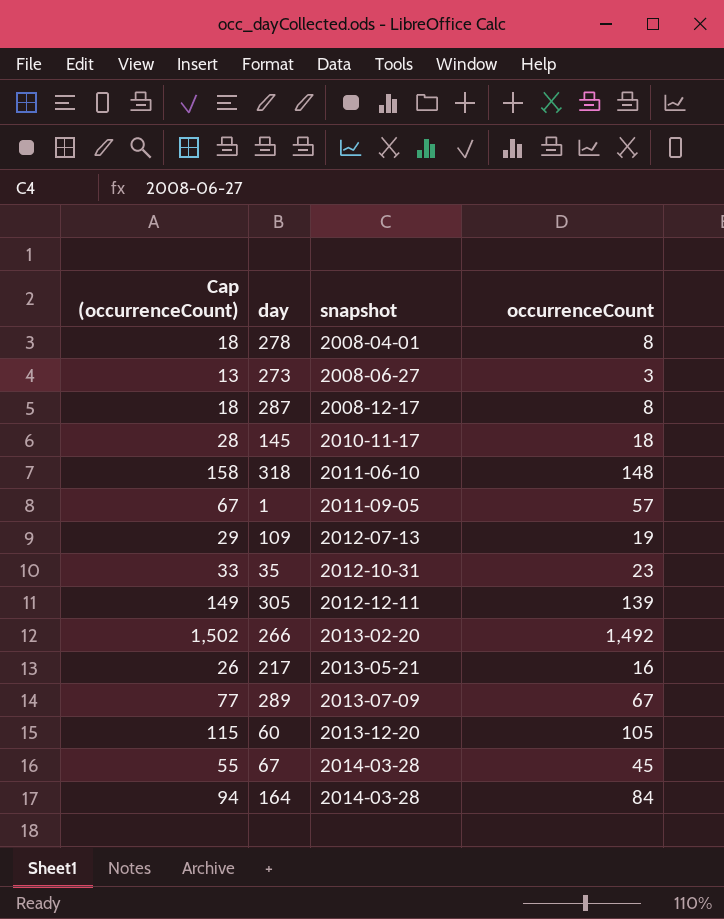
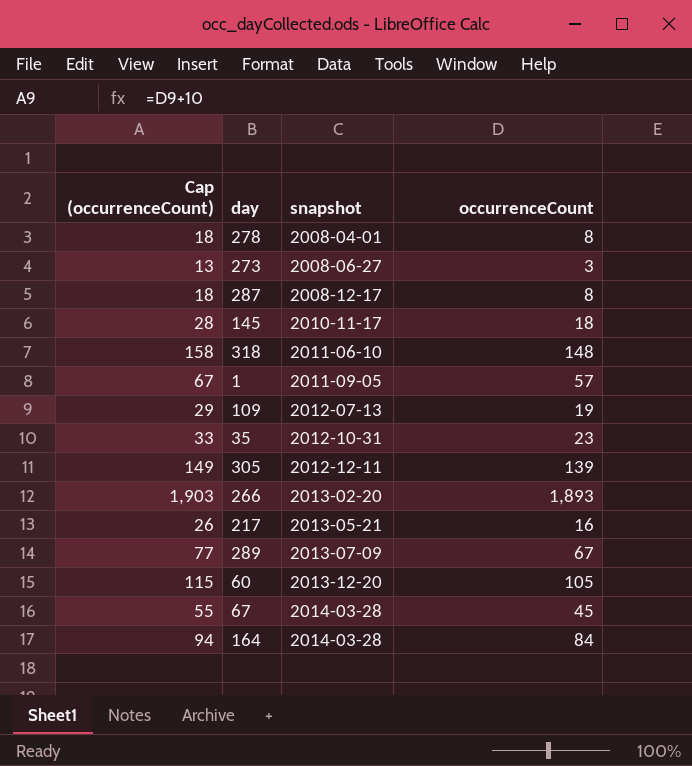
266 | Cap (occurrenceCount): 1,502 -> 1,903
266 | occurrenceCount: 1,492 -> 1,893

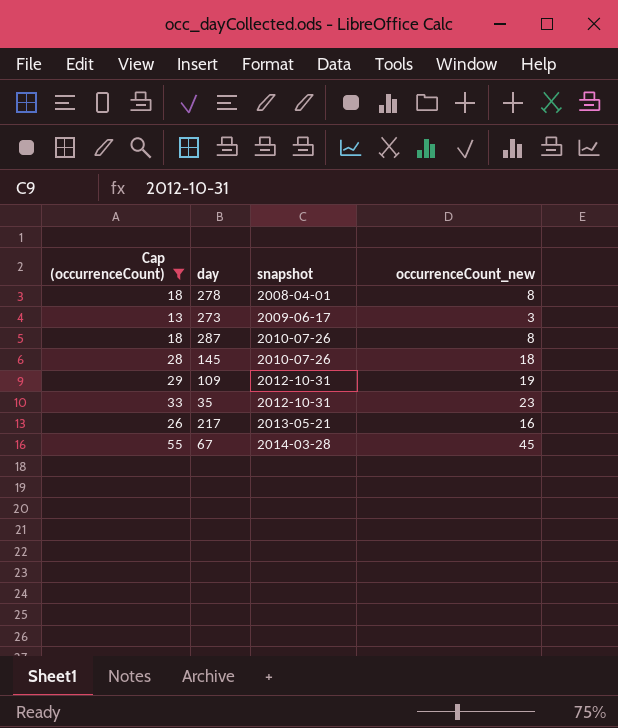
filter: none -> Cap (occurrenceCount) <= 55
column name: occurrenceCount -> occurrenceCount_new
273 | snapshot: 2008-06-27 -> 2009-06-17
287 | snapshot: 2008-12-17 -> 2010-07-26
145 | snapshot: 2010-11-17 -> 2010-07-26
109 | snapshot: 2012-07-13 -> 2012-10-31

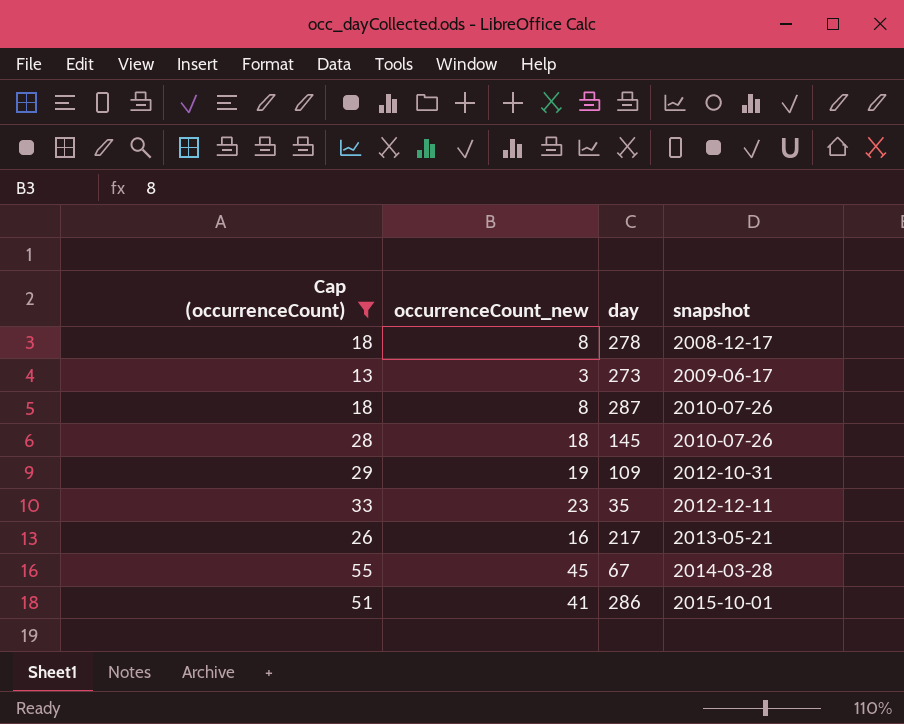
column occurrenceCount_new | position: 4 -> 2
278 | snapshot: 2008-04-01 -> 2008-12-17
35 | snapshot: 2012-10-31 -> 2012-12-11
row 286: none -> 51 | 41 | 2015-10-01

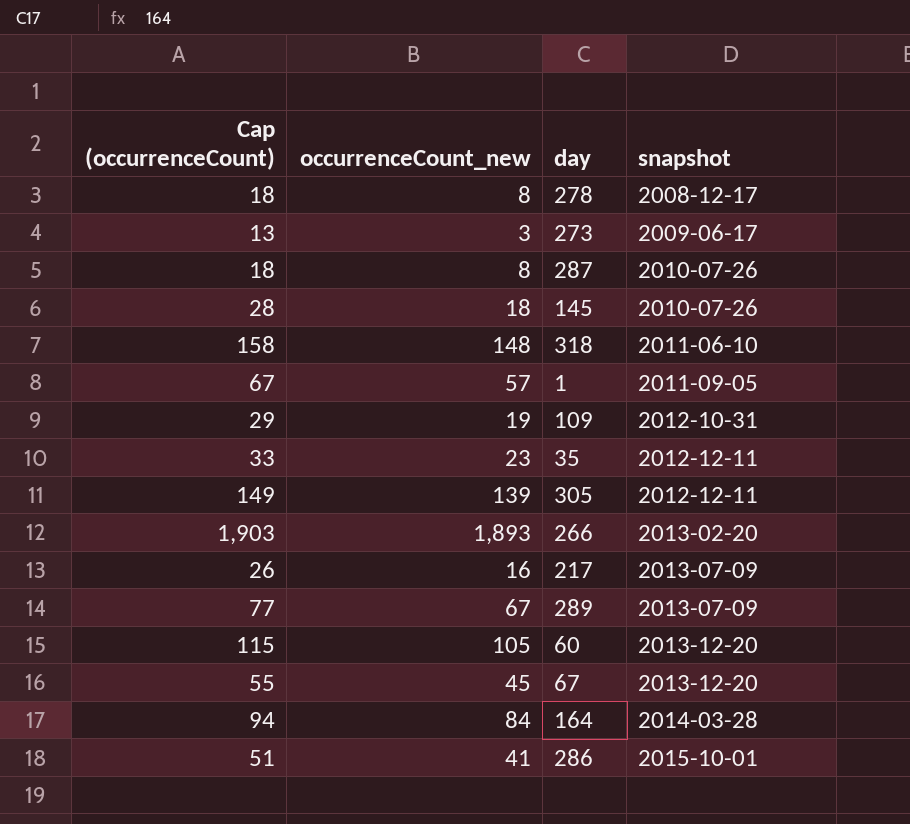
filter: Cap (occurrenceCount) <= 55 -> none
217 | snapshot: 2013-05-21 -> 2013-07-09
67 | snapshot: 2014-03-28 -> 2013-12-20

